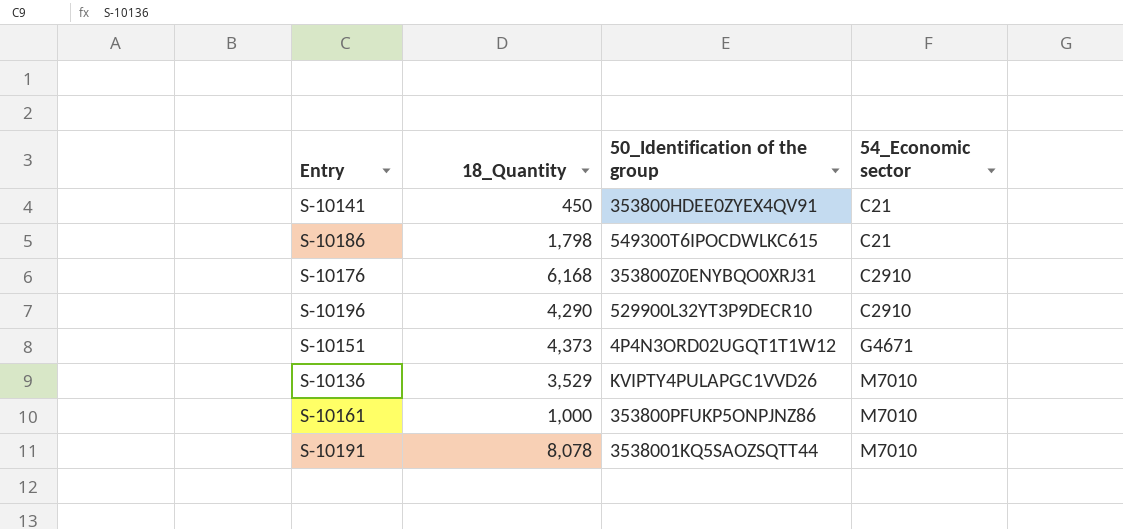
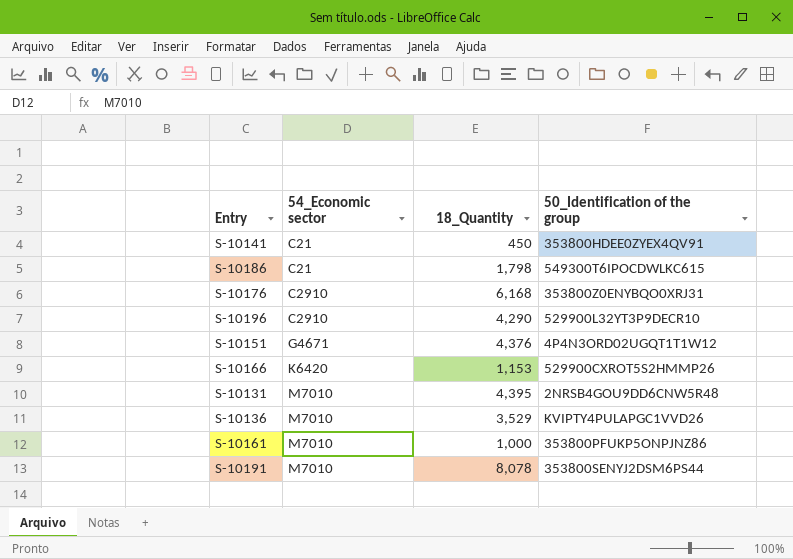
column 54_Economic sector | position: 4 -> 2
S-10151 | 18_Quantity: 4,373 -> 4,376
row S-10166: none -> K6420 | 1,153 | 529900CXROT5S2HMMP26
row S-10131: none -> M7010 | 4,395 | 2NRSB4GOU9DD6CNW5R48
S-10191 | 50_Identification of the group: 3538001KQ5SAOZSQTT44 -> 353800SENYJ2DSM6PS44

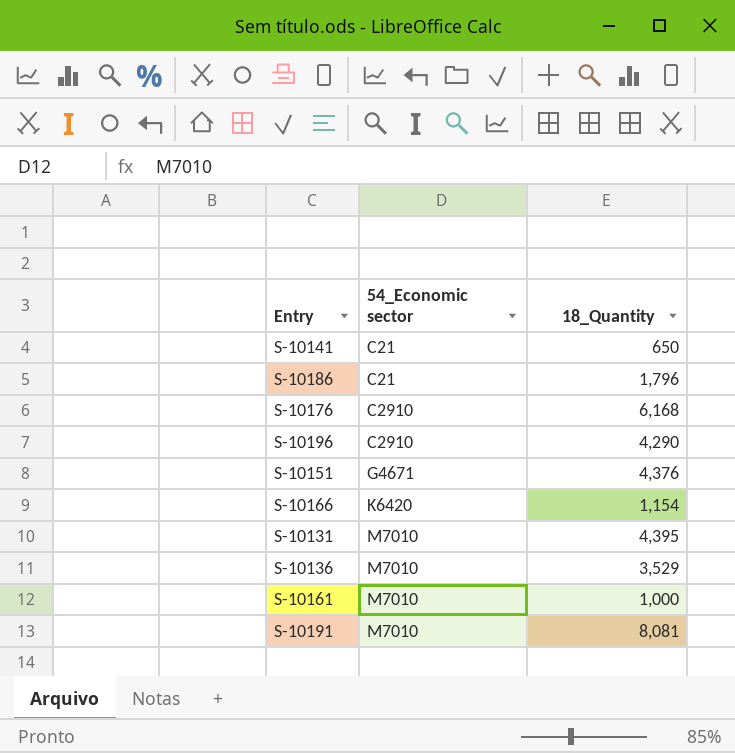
column 50_Identification of the group | position: 4 -> none
S-10141 | 18_Quantity: 450 -> 650
S-10186 | 18_Quantity: 1,798 -> 1,796
S-10166 | 18_Quantity: 1,153 -> 1,154
S-10191 | 18_Quantity: 8,078 -> 8,081

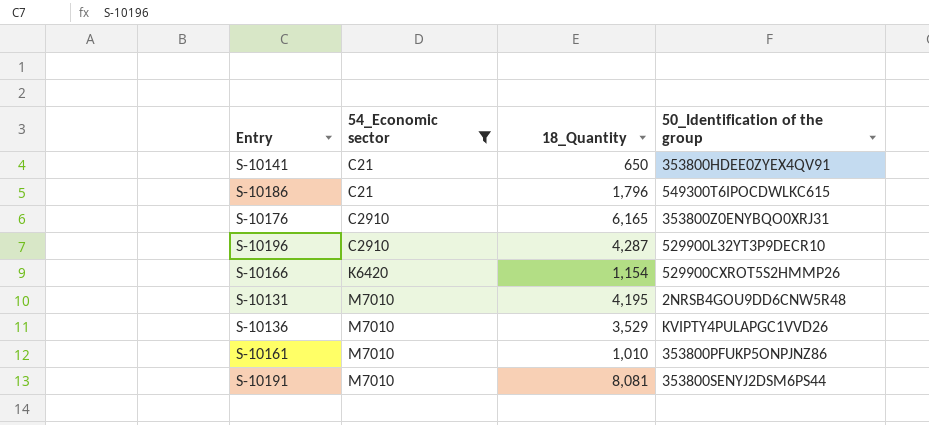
filter: none -> 54_Economic sector != G4671
column 50_Identification of the group | position: none -> 4
S-10176 | 18_Quantity: 6,168 -> 6,165
S-10196 | 18_Quantity: 4,290 -> 4,287
S-10131 | 18_Quantity: 4,395 -> 4,195
S-10161 | 18_Quantity: 1,000 -> 1,010

